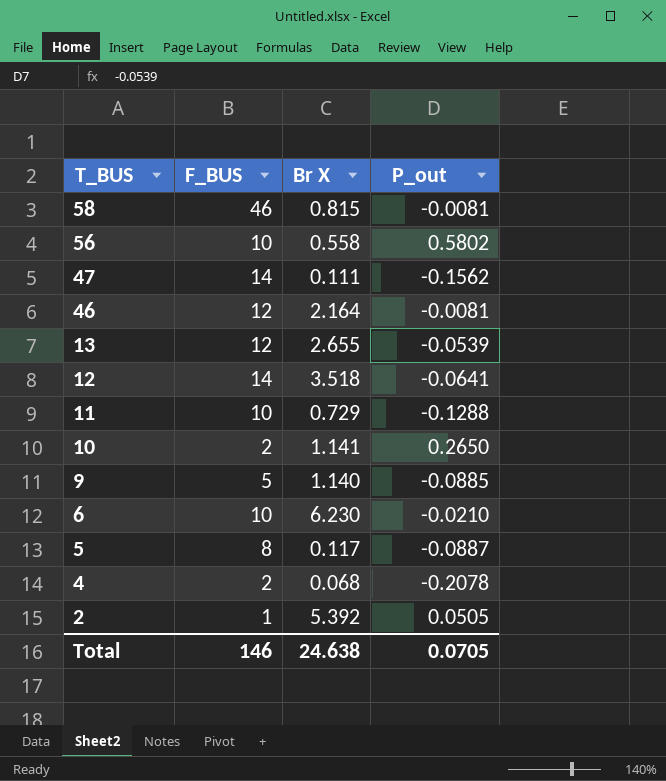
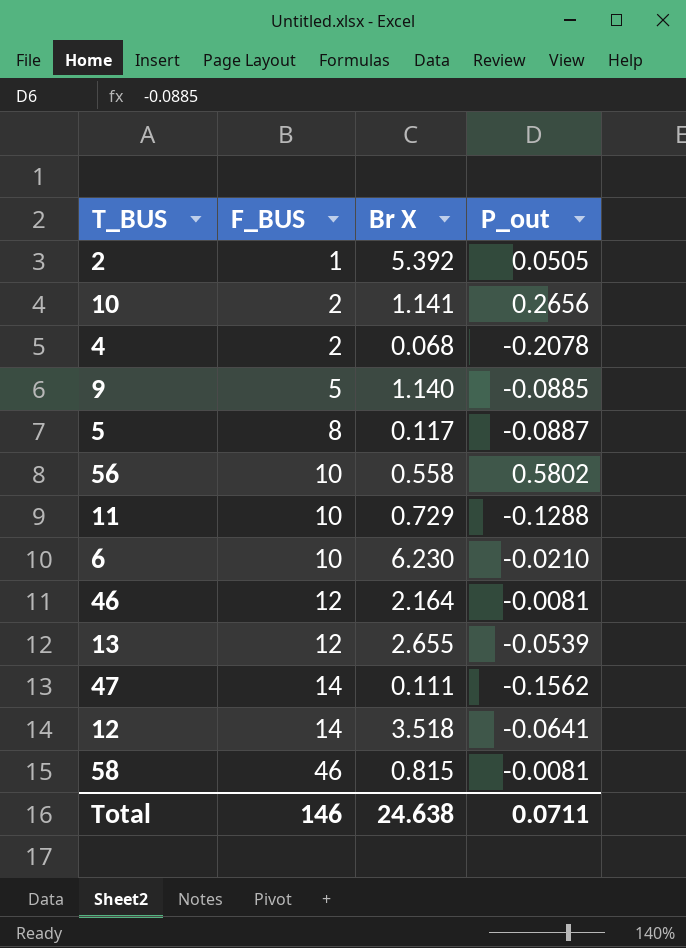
row order: T_BUS descending -> F_BUS ascending
10 | P_out: 0.2650 -> 0.2656
Total | P_out: 0.0705 -> 0.0711

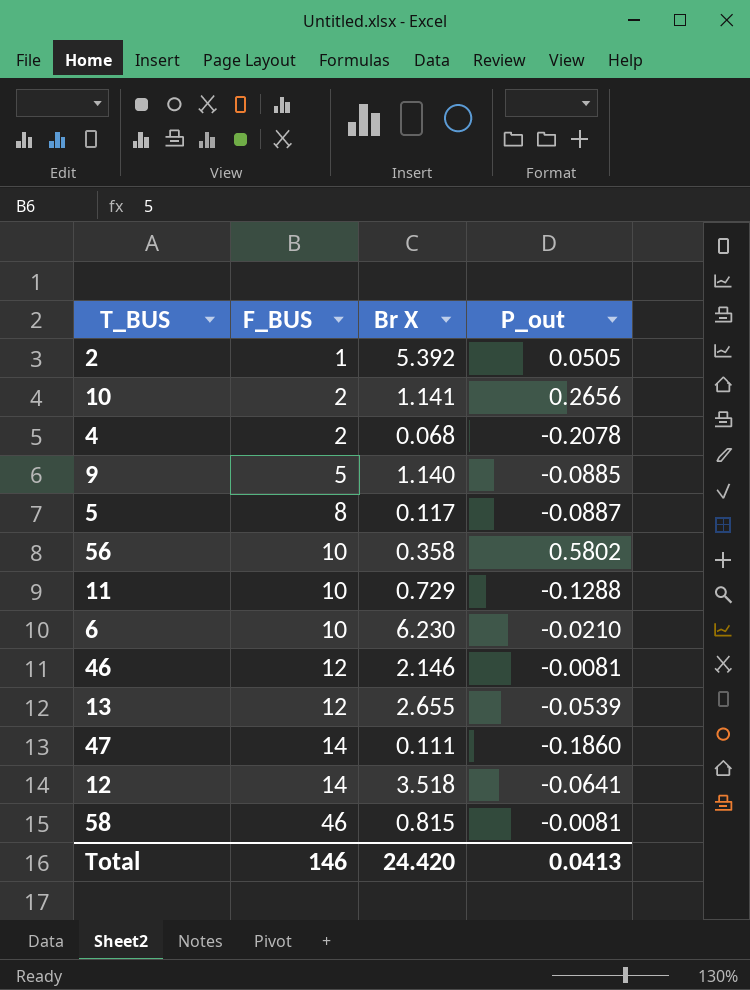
56 | Br X: 0.558 -> 0.358
46 | Br X: 2.164 -> 2.146
47 | P_out: -0.1562 -> -0.1860
Total | Br X: 24.638 -> 24.420
Total | P_out: 0.0711 -> 0.0413

